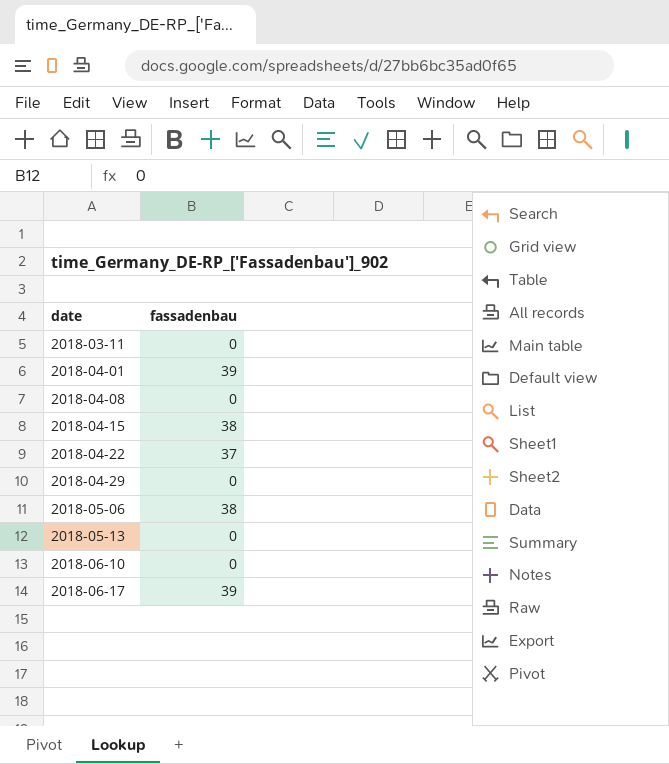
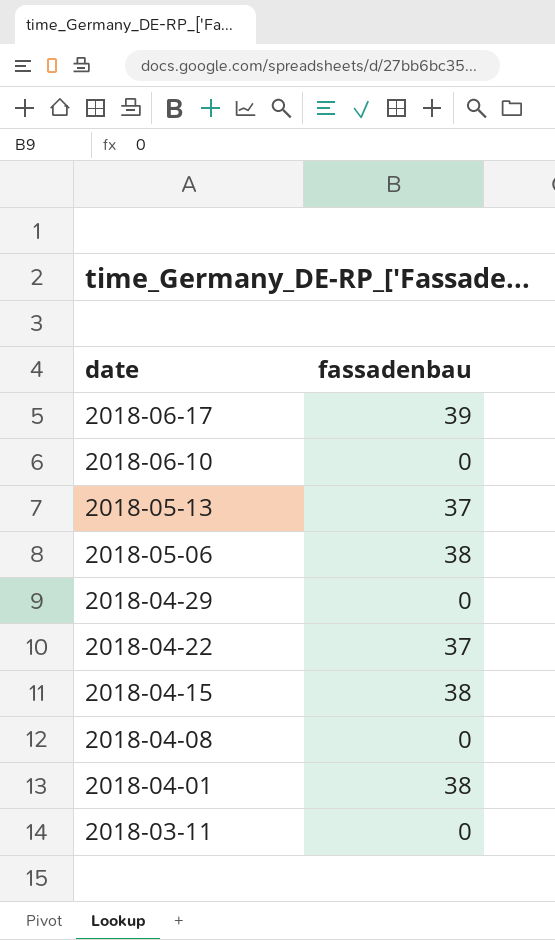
row order: date ascending -> date descending
2018-05-13 | fassadenbau: 0 -> 37
2018-04-01 | fassadenbau: 39 -> 38

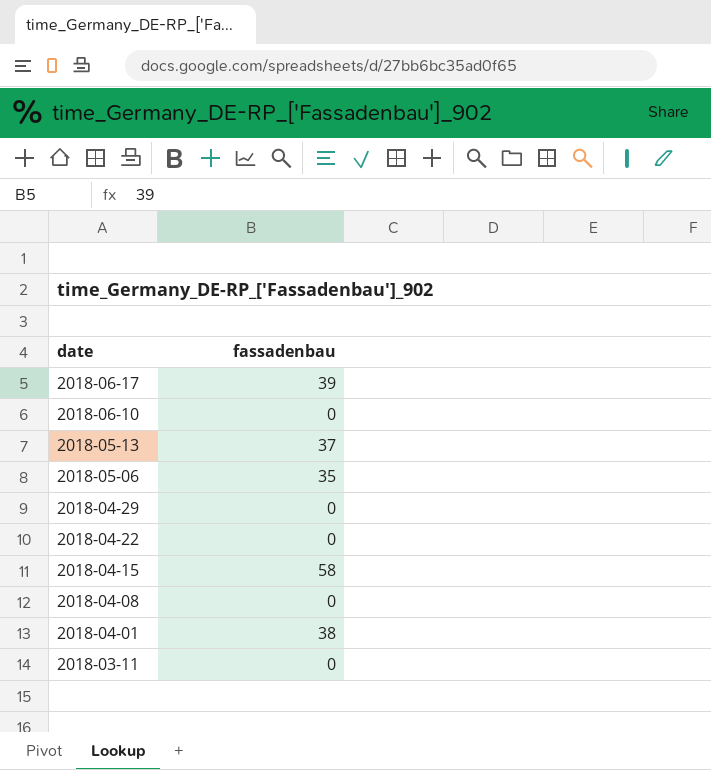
2018-05-06 | fassadenbau: 38 -> 35
2018-04-22 | fassadenbau: 37 -> 0
2018-04-15 | fassadenbau: 38 -> 58

